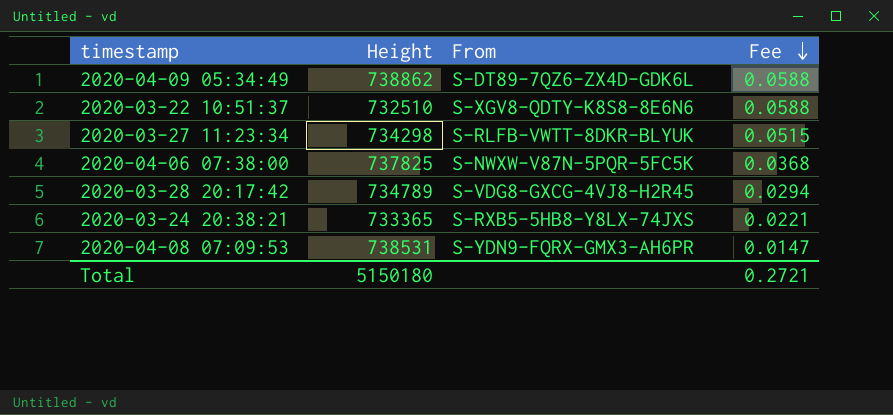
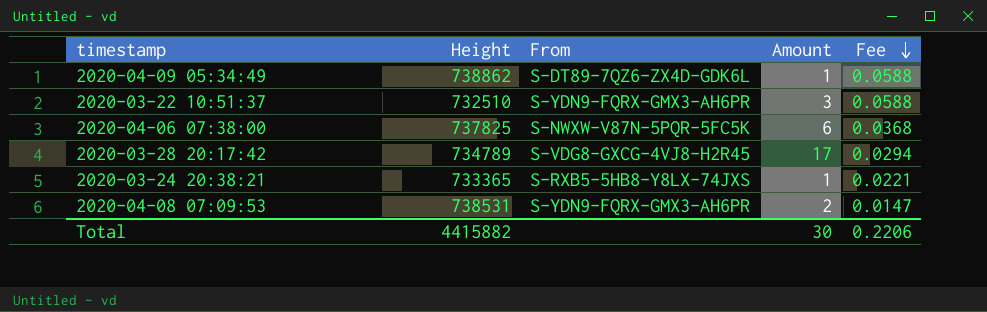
column Amount | position: none -> 4
row 2020-03-27 11:23:34: 734298 | S-RLFB-VWTT-8DKR-BLYUK | 0.0515 -> none
2020-03-22 10:51:37 | From: S-XGV8-QDTY-K8S8-8E6N6 -> S-YDN9-FQRX-GMX3-AH6PR
Total | Height: 5150180 -> 4415882
Total | Fee: 0.2721 -> 0.2206

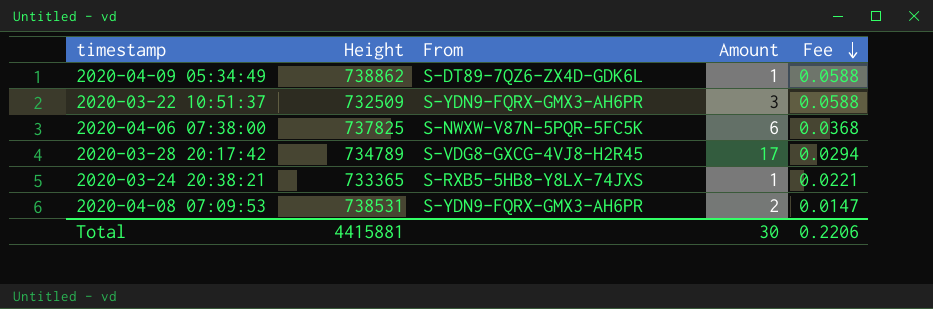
2020-03-22 10:51:37 | Height: 732510 -> 732509
Total | Height: 4415882 -> 4415881

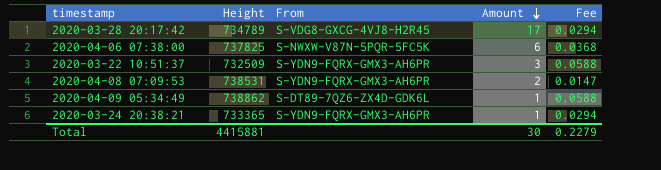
row order: Fee descending -> Amount descending
2020-03-24 20:38:21 | From: S-RXB5-5HB8-Y8LX-74JXS -> S-YDN9-FQRX-GMX3-AH6PR
2020-03-24 20:38:21 | Fee: 0.0221 -> 0.0294
Total | Fee: 0.2206 -> 0.2279

